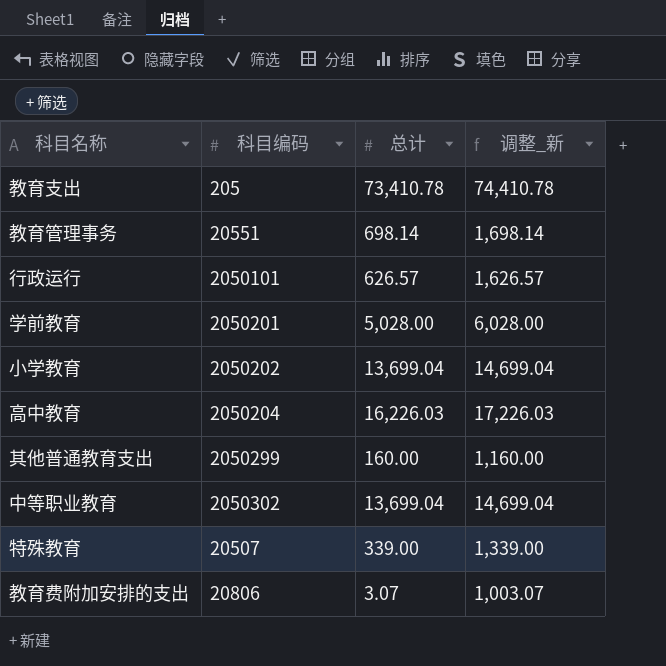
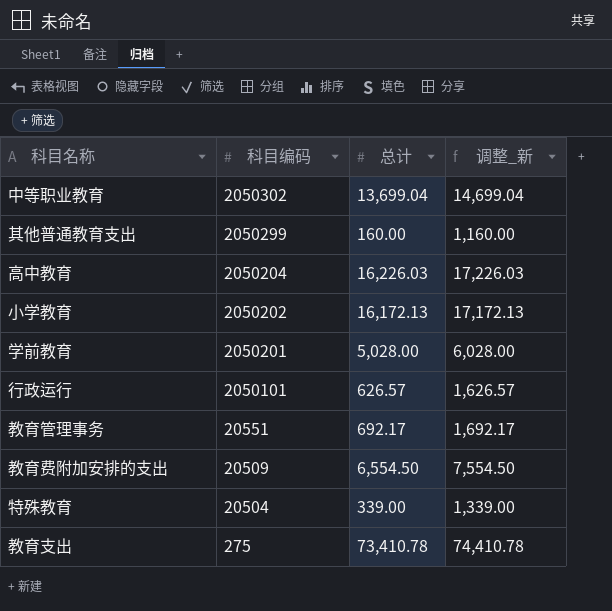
row order: none -> 科目编码 descending
小学教育 | 总计: 13,699.04 -> 16,172.13
小学教育 | 调整_新: 14,699.04 -> 17,172.13
教育管理事务 | 总计: 698.14 -> 692.17
教育管理事务 | 调整_新: 1,698.14 -> 1,692.17
教育费附加安排的支出 | 科目编码: 20806 -> 20509
教育费附加安排的支出 | 总计: 3.07 -> 6,554.50
教育费附加安排的支出 | 调整_新: 1,003.07 -> 7,554.50
特殊教育 | 科目编码: 20507 -> 20504
教育支出 | 科目编码: 205 -> 275

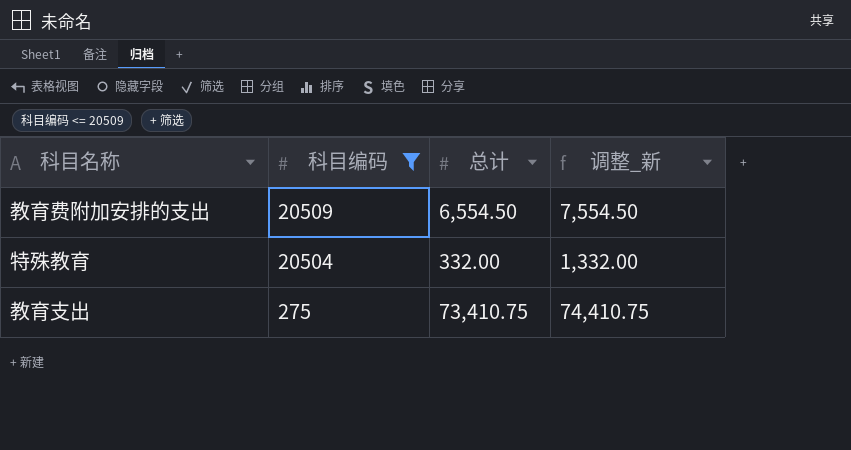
filter: none -> 科目编码 <= 20509
特殊教育 | 总计: 339.00 -> 332.00
特殊教育 | 调整_新: 1,339.00 -> 1,332.00
教育支出 | 总计: 73,410.78 -> 73,410.75
教育支出 | 调整_新: 74,410.78 -> 74,410.75

